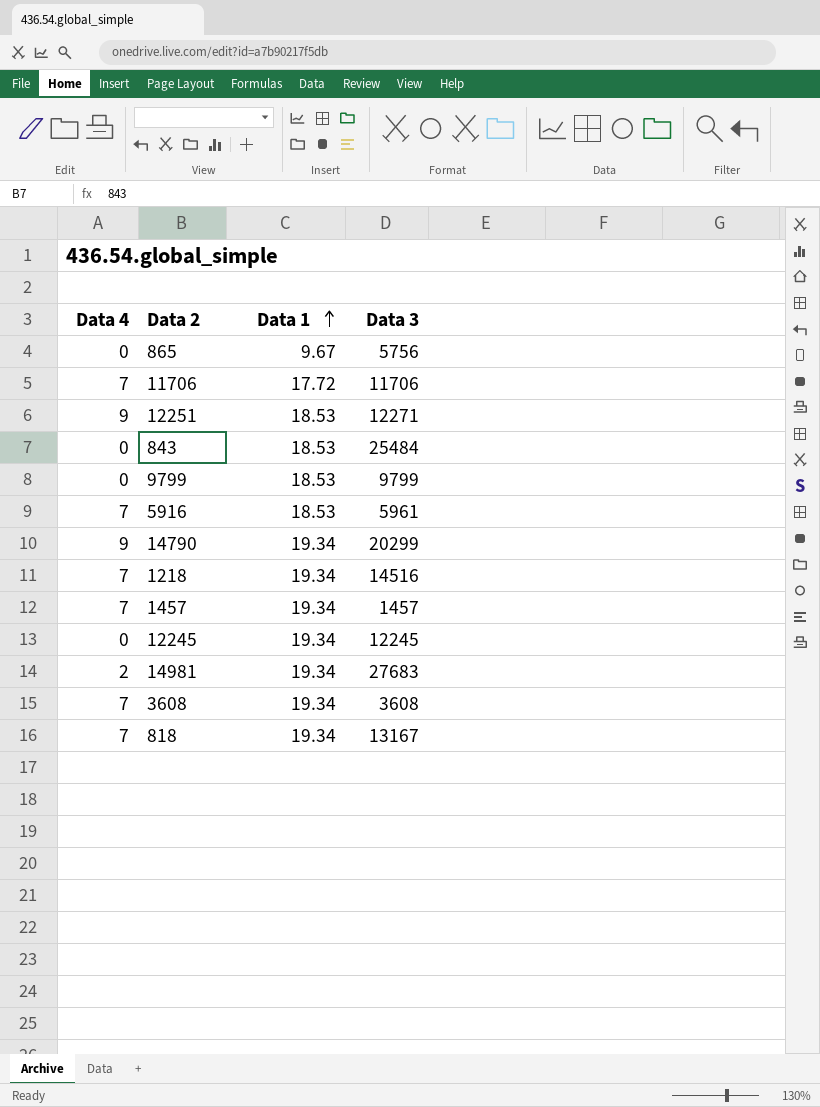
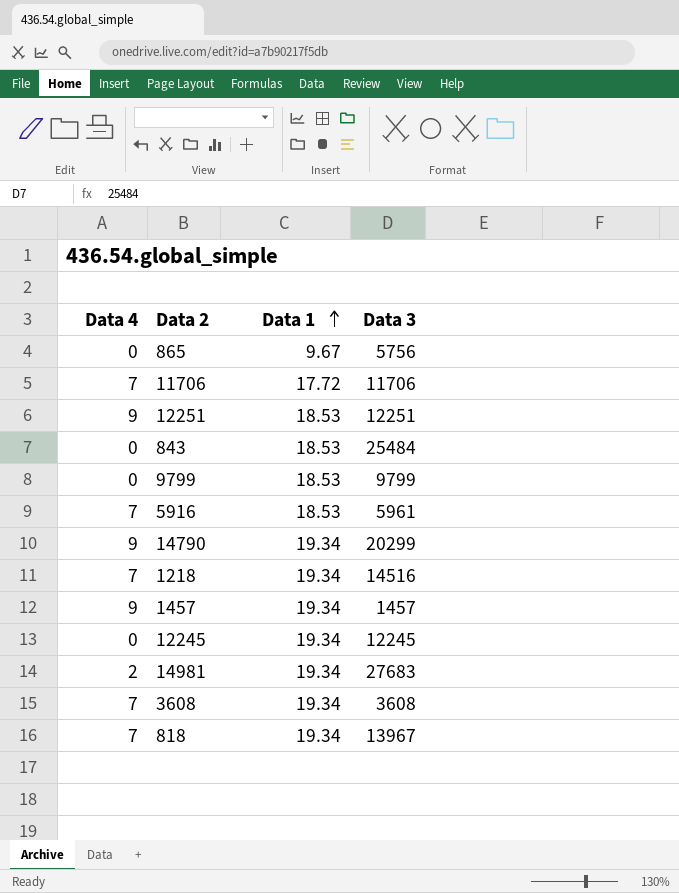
12251 | Data 3: 12271 -> 12251
1457 | Data 4: 7 -> 9
818 | Data 3: 13167 -> 13967

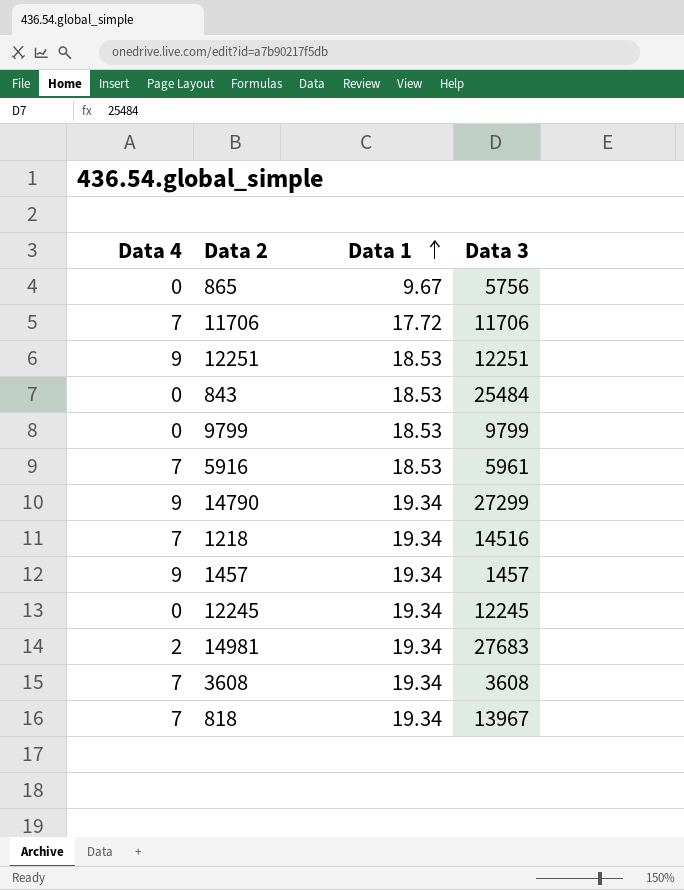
14790 | Data 3: 20299 -> 27299

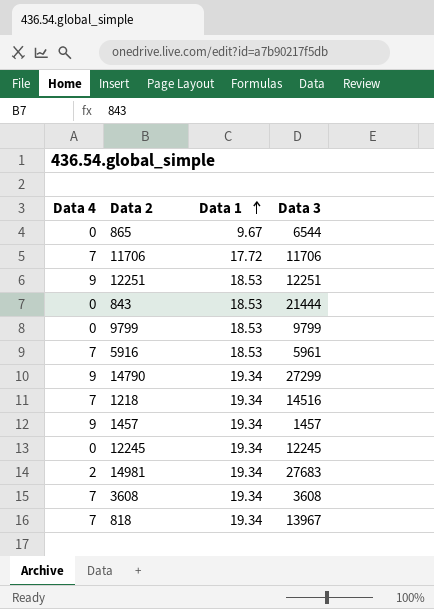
865 | Data 3: 5756 -> 6544
843 | Data 3: 25484 -> 21444

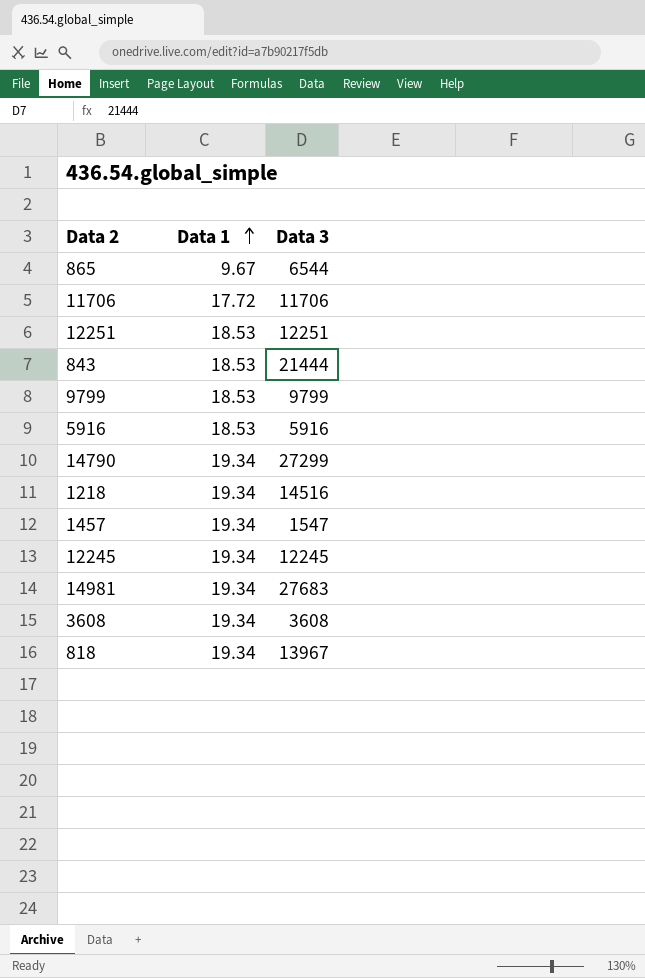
column Data 4 | position: 1 -> none
5916 | Data 3: 5961 -> 5916
1457 | Data 3: 1457 -> 1547

